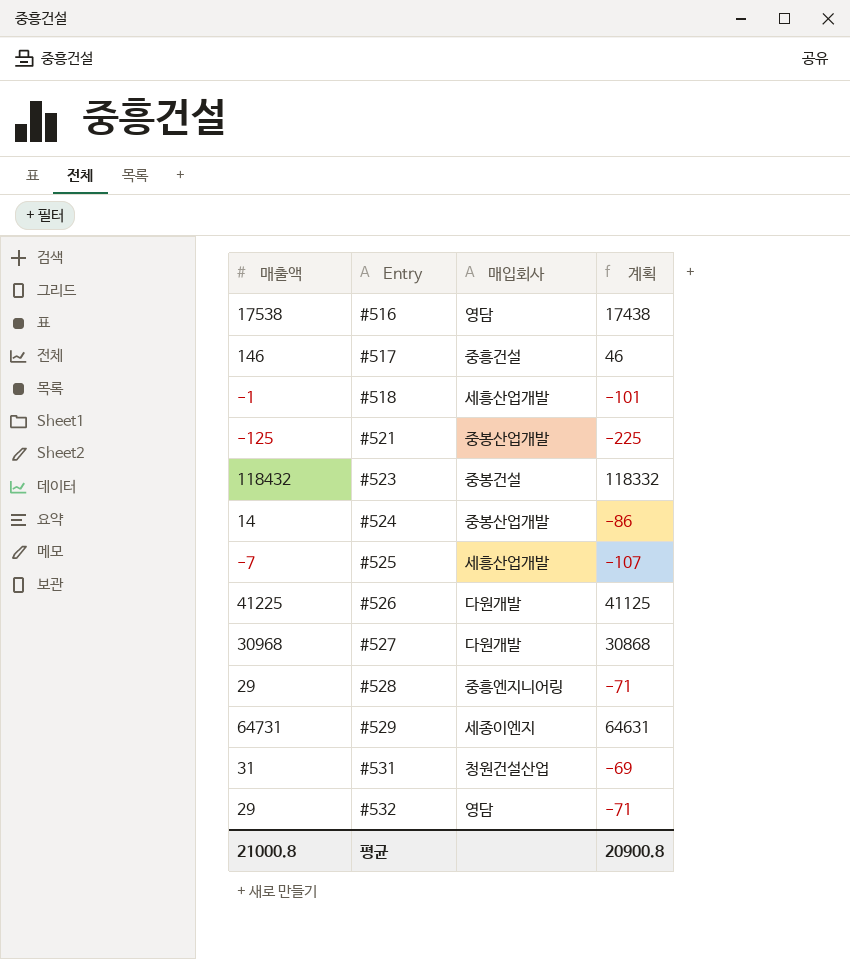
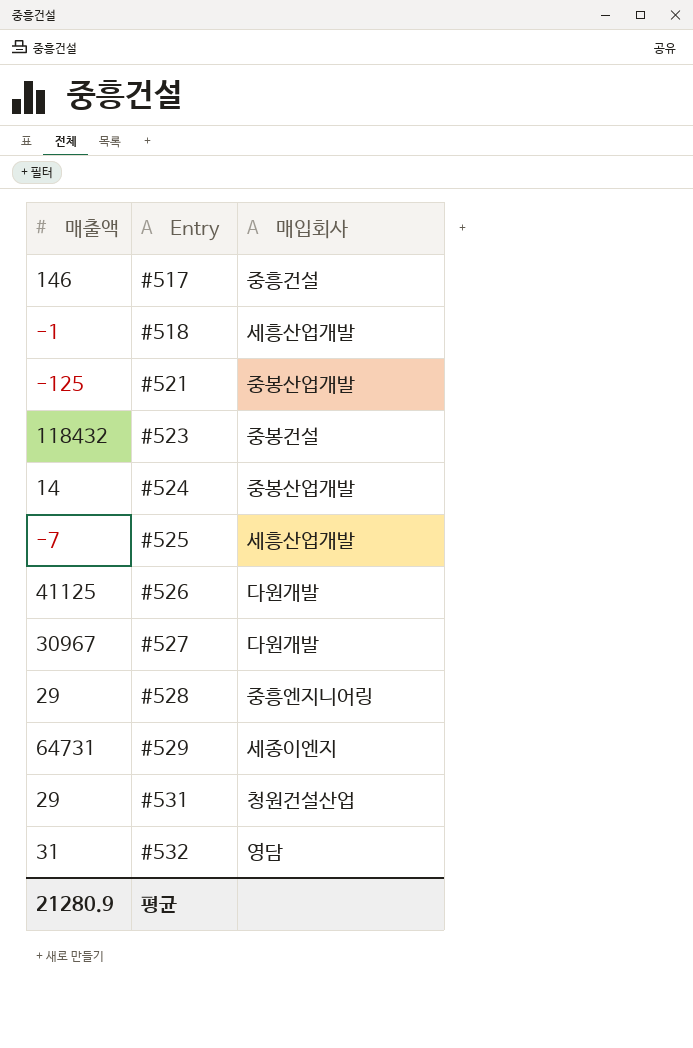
column 계획 | formula: [매출액] - 100 -> none
row #516: 17538 | 영담 | 17438 -> none
#526 | 매출액: 41225 -> 41125
#527 | 매출액: 30968 -> 30967
#531 | 매출액: 31 -> 29
#532 | 매출액: 29 -> 31
평균 | 매출액: 21000.8 -> 21280.9

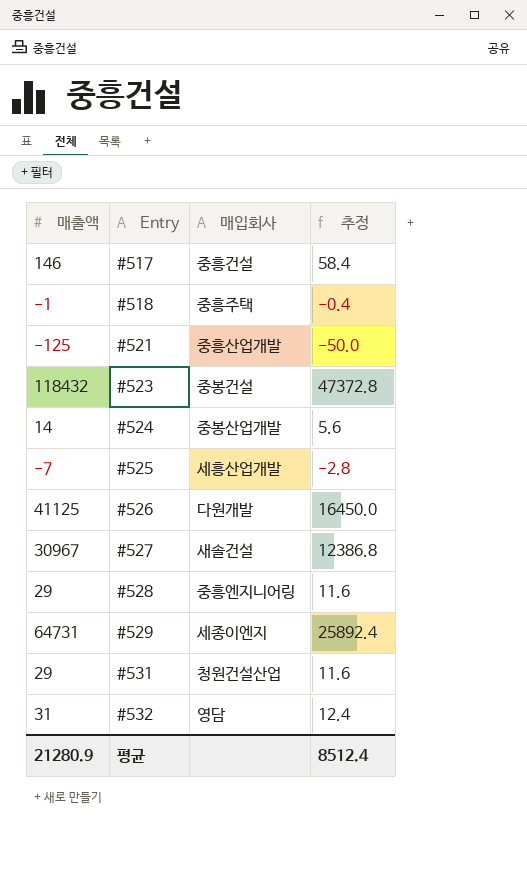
column 추정 | formula: none -> [매출액] * 0.4
#518 | 매입회사: 세흥산업개발 -> 중흥주택
#521 | 매입회사: 중봉산업개발 -> 중흥산업개발
#527 | 매입회사: 다원개발 -> 새솔건설

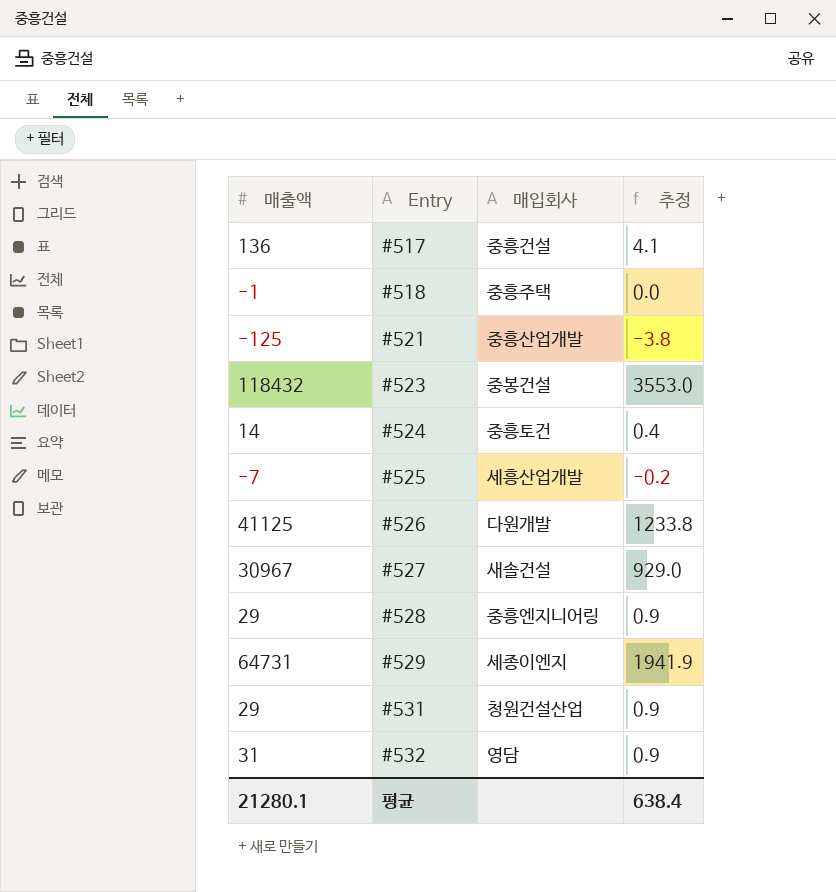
column 추정 | formula: [매출액] * 0.4 -> [매출액] * 0.03
#517 | 매출액: 146 -> 136
#524 | 매입회사: 중봉산업개발 -> 중흥토건
평균 | 매출액: 21280.9 -> 21280.1
평균 | 추정: 8512.4 -> 638.4

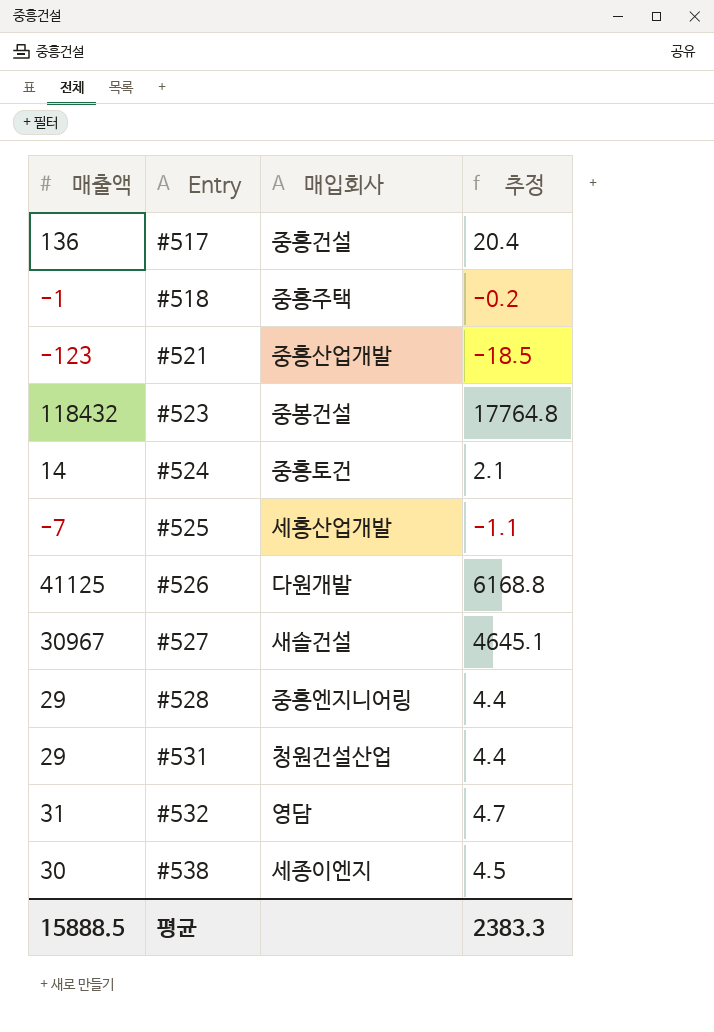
column 추정 | formula: [매출액] * 0.03 -> [매출액] * 0.15
row #529: 64731 | 세종이엔지 | 1941.9 -> none
#521 | 매출액: -125 -> -123
row #538: none -> 30 | 세종이엔지 | 4.5
평균 | 매출액: 21280.1 -> 15888.5
평균 | 추정: 638.4 -> 2383.3

